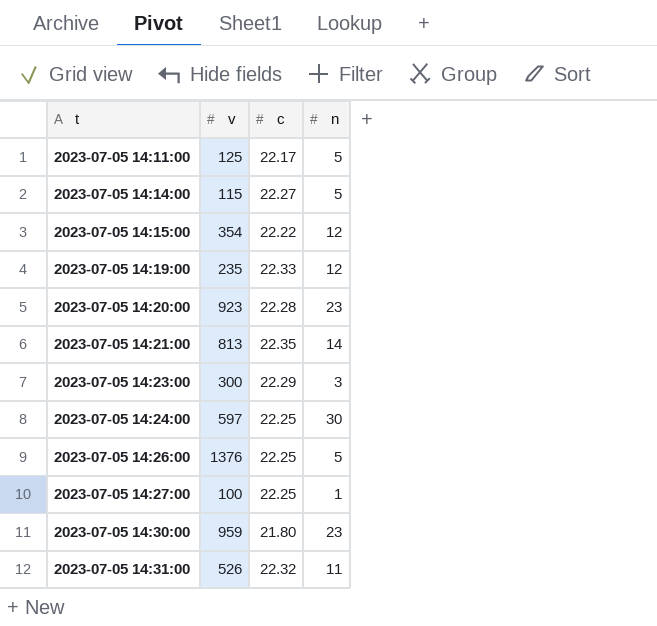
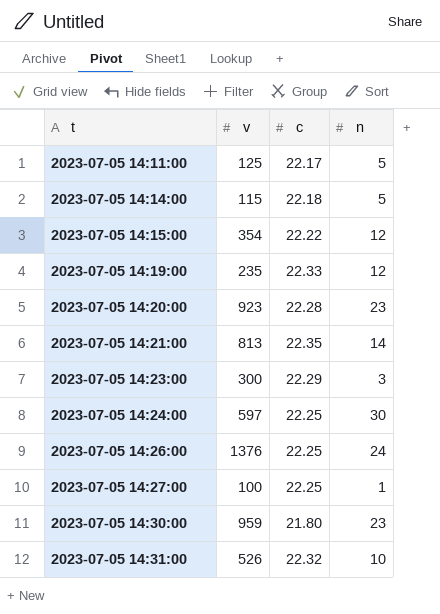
2023-07-05 14:14:00 | c: 22.27 -> 22.18
2023-07-05 14:26:00 | n: 5 -> 24
2023-07-05 14:31:00 | n: 11 -> 10

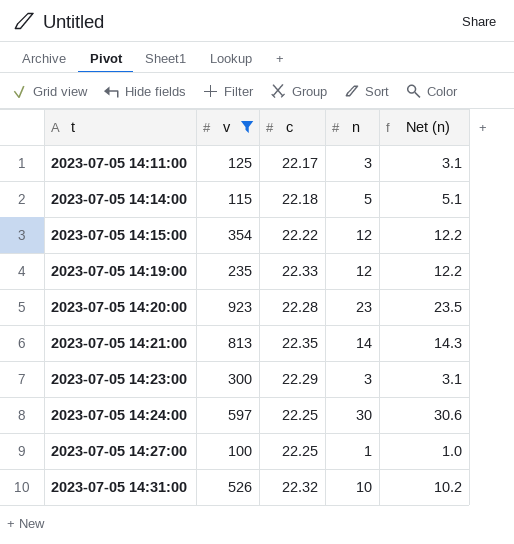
filter: none -> v <= 923
column Net (n) | formula: none -> [n] * 1.02
2023-07-05 14:11:00 | n: 5 -> 3

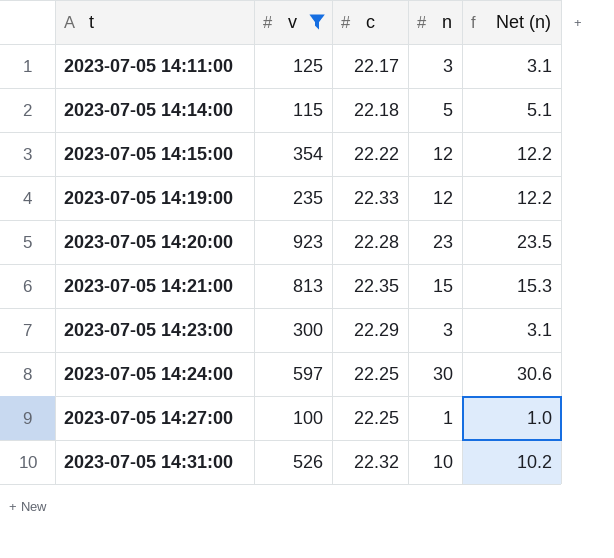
2023-07-05 14:21:00 | n: 14 -> 15
2023-07-05 14:21:00 | Net (n): 14.3 -> 15.3

